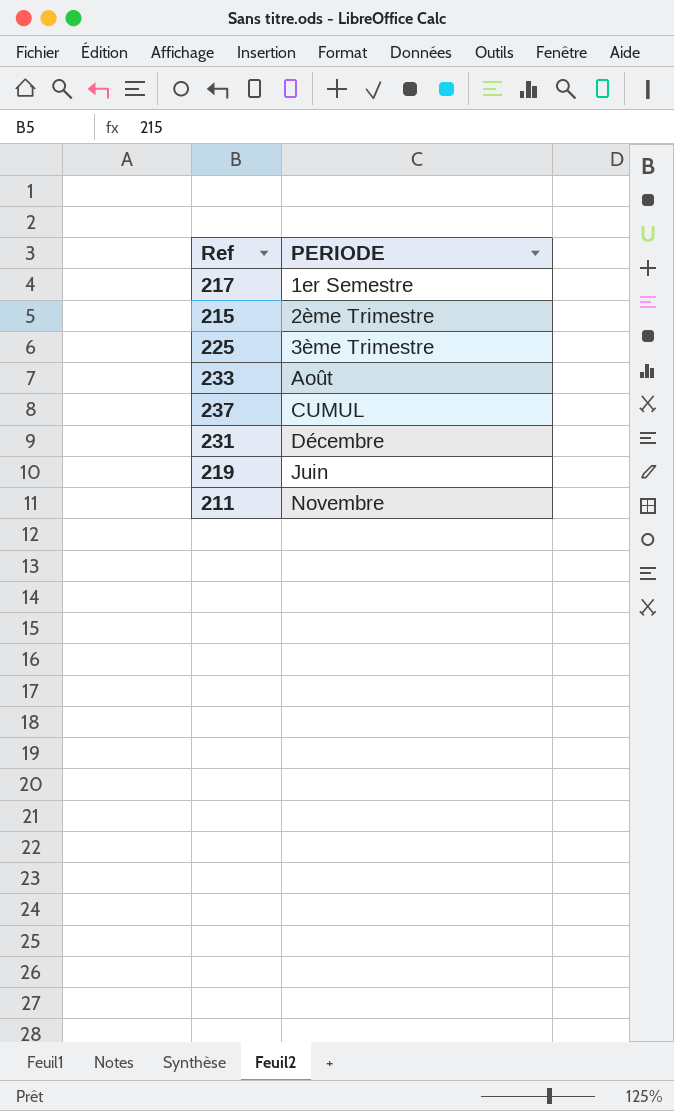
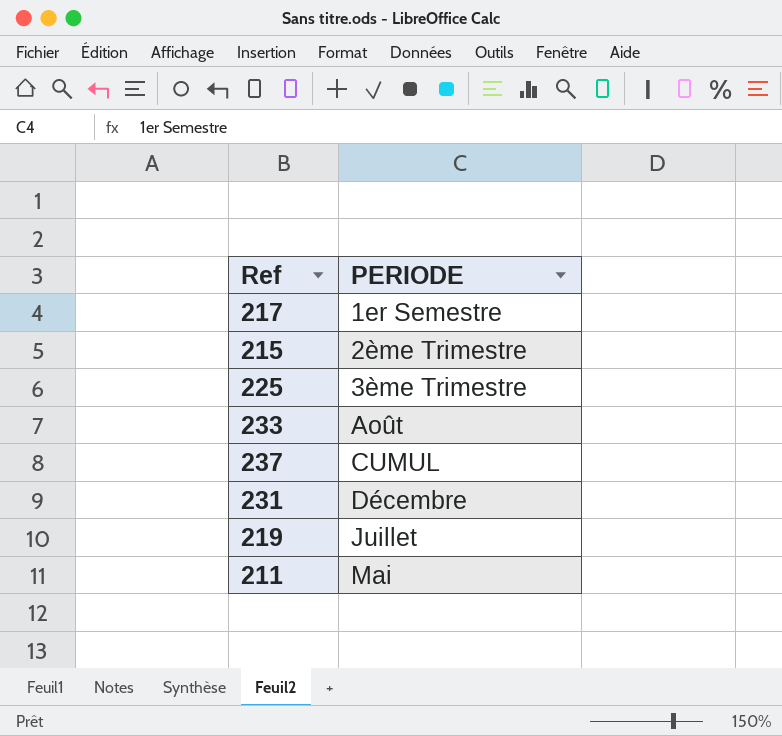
219 | PERIODE: Juin -> Juillet
211 | PERIODE: Novembre -> Mai

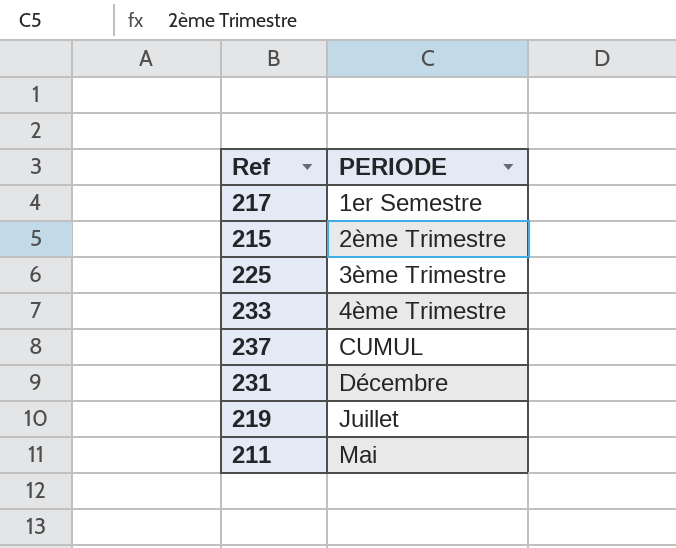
233 | PERIODE: Août -> 4ème Trimestre

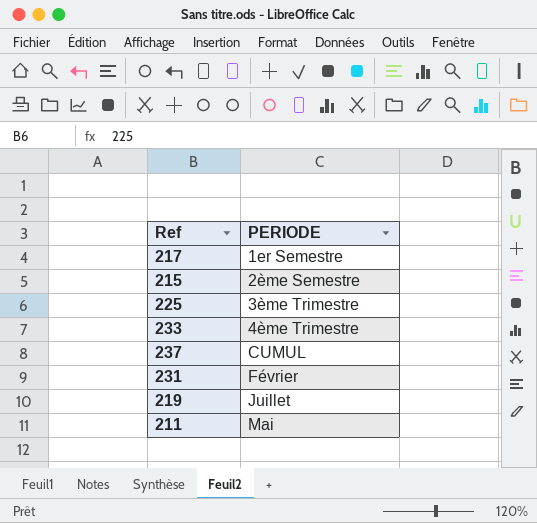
215 | PERIODE: 2ème Trimestre -> 2ème Semestre
231 | PERIODE: Décembre -> Février

